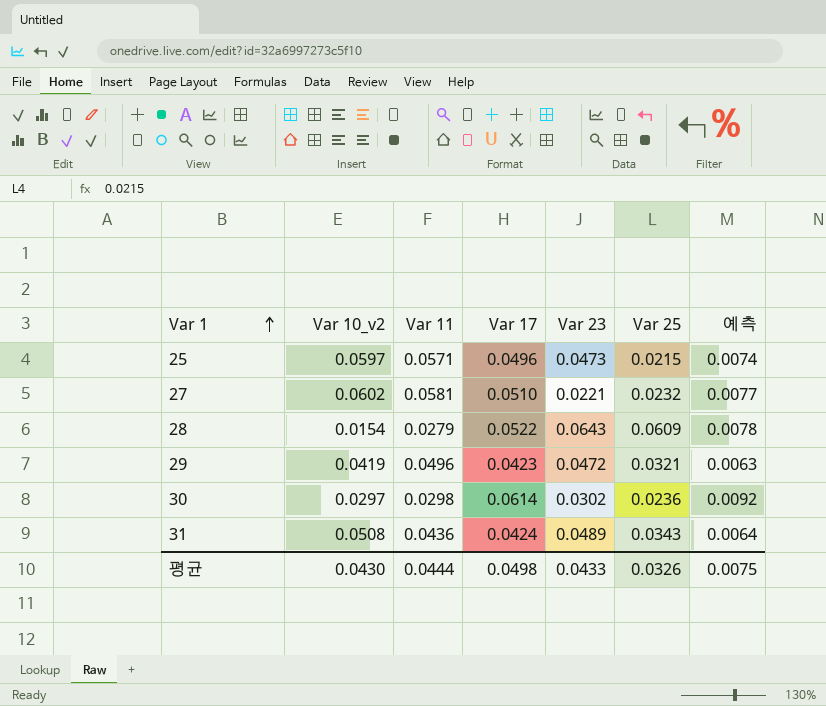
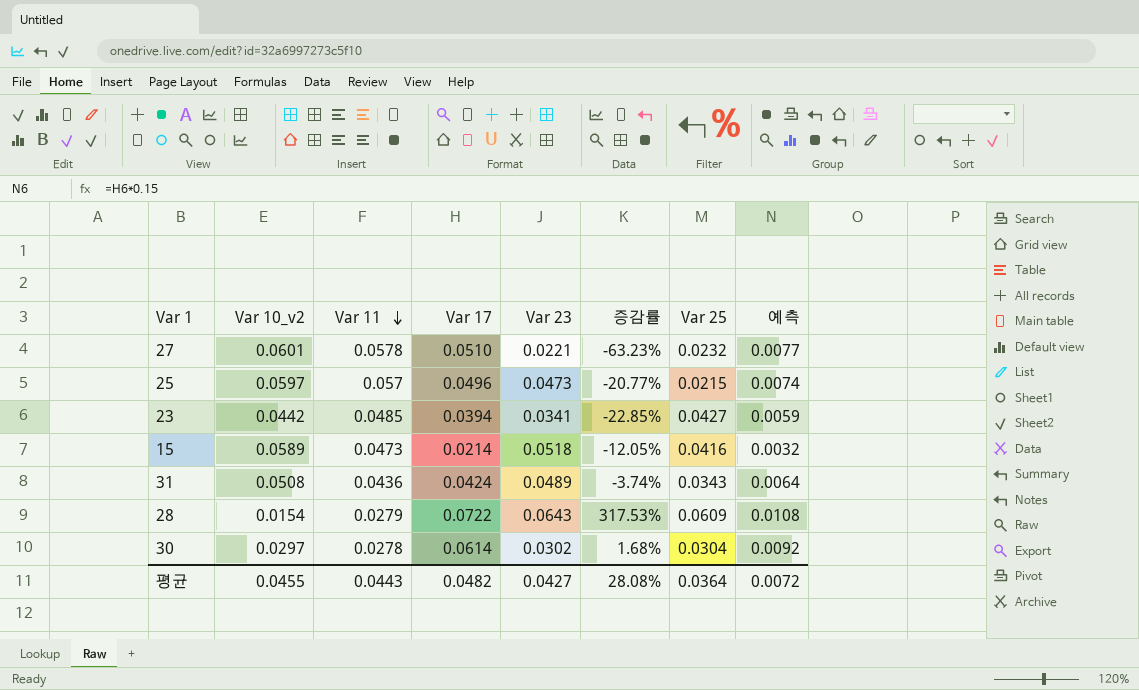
row order: Var 1 ascending -> Var 11 descending
column 증감률 | formula: none -> ([Var 23] - [Var 10_v2]) / [Var 10_v2]
row 29: 0.0419 | 0.0496 | 0.0423 | 0.0472 | 0.0321 | 0.0063 -> none
27 | Var 10_v2: 0.0602 -> 0.0601
27 | Var 11: 0.0581 -> 0.0578
25 | Var 11: 0.0571 -> 0.057
row 23: none -> 0.0442 | 0.0485 | 0.0394 | 0.0341 | -22.85% | 0.0427 | 0.0059
row 15: none -> 0.0589 | 0.0473 | 0.0214 | 0.0518 | -12.05% | 0.0416 | 0.0032
28 | Var 17: 0.0522 -> 0.0722
28 | 예측: 0.0078 -> 0.0108
30 | Var 11: 0.0298 -> 0.0278
30 | Var 25: 0.0236 -> 0.0304
평균 | Var 10_v2: 0.0430 -> 0.0455
평균 | Var 11: 0.0444 -> 0.0443
평균 | Var 17: 0.0498 -> 0.0482
평균 | Var 23: 0.0433 -> 0.0427
평균 | Var 25: 0.0326 -> 0.0364
평균 | 예측: 0.0075 -> 0.0072

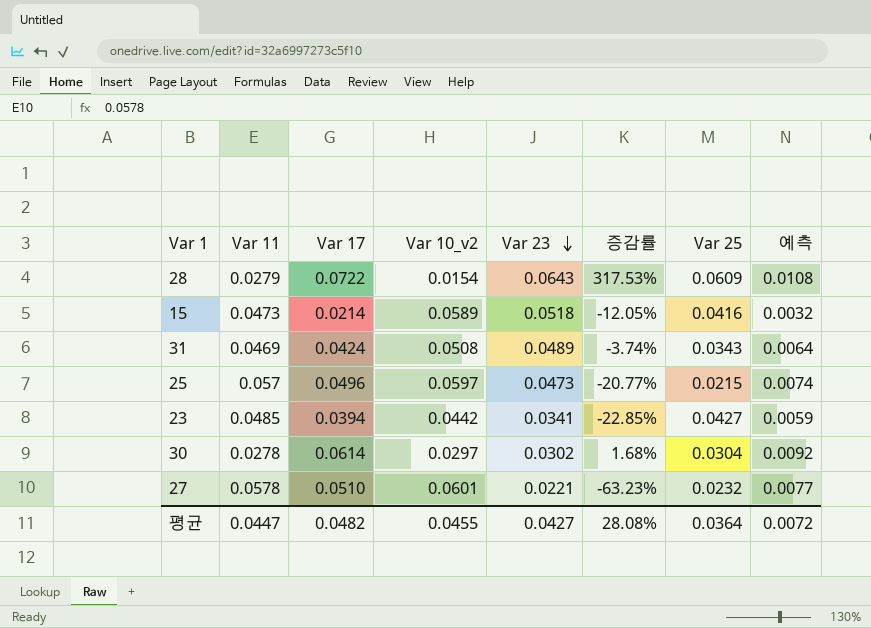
row order: Var 11 descending -> Var 23 descending
column Var 10_v2 | position: 2 -> 4
31 | Var 11: 0.0436 -> 0.0469
평균 | Var 11: 0.0443 -> 0.0447

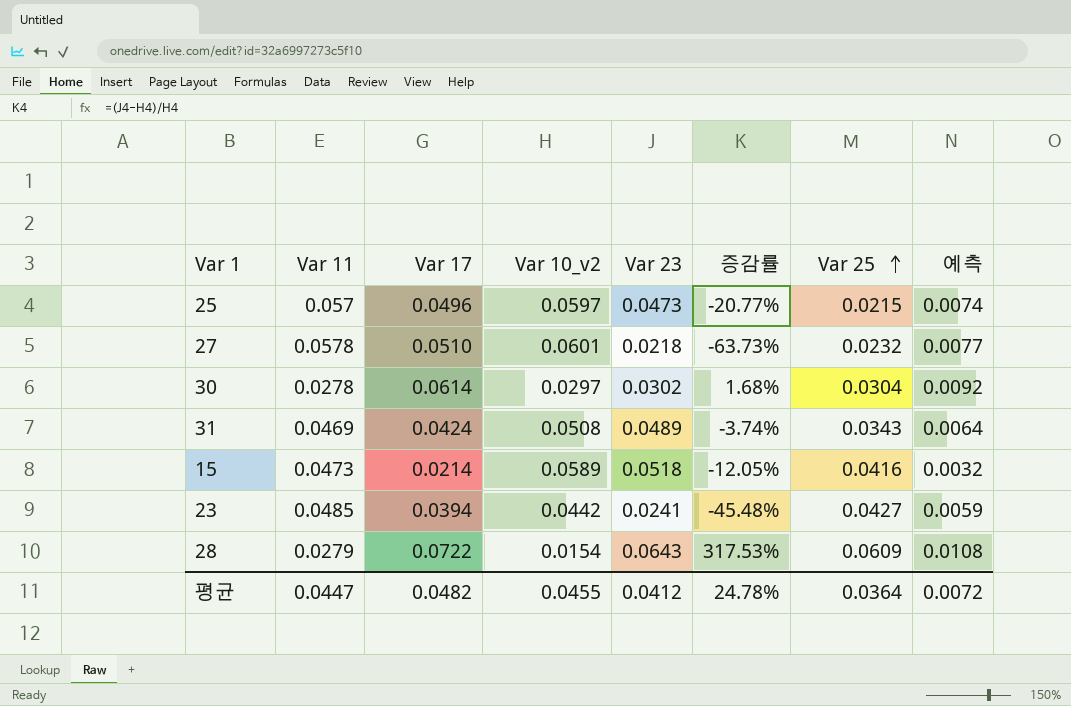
row order: Var 23 descending -> Var 25 ascending
27 | Var 23: 0.0221 -> 0.0218
27 | 증감률: -63.23% -> -63.73%
23 | Var 23: 0.0341 -> 0.0241
23 | 증감률: -22.85% -> -45.48%
평균 | Var 23: 0.0427 -> 0.0412
평균 | 증감률: 28.08% -> 24.78%

